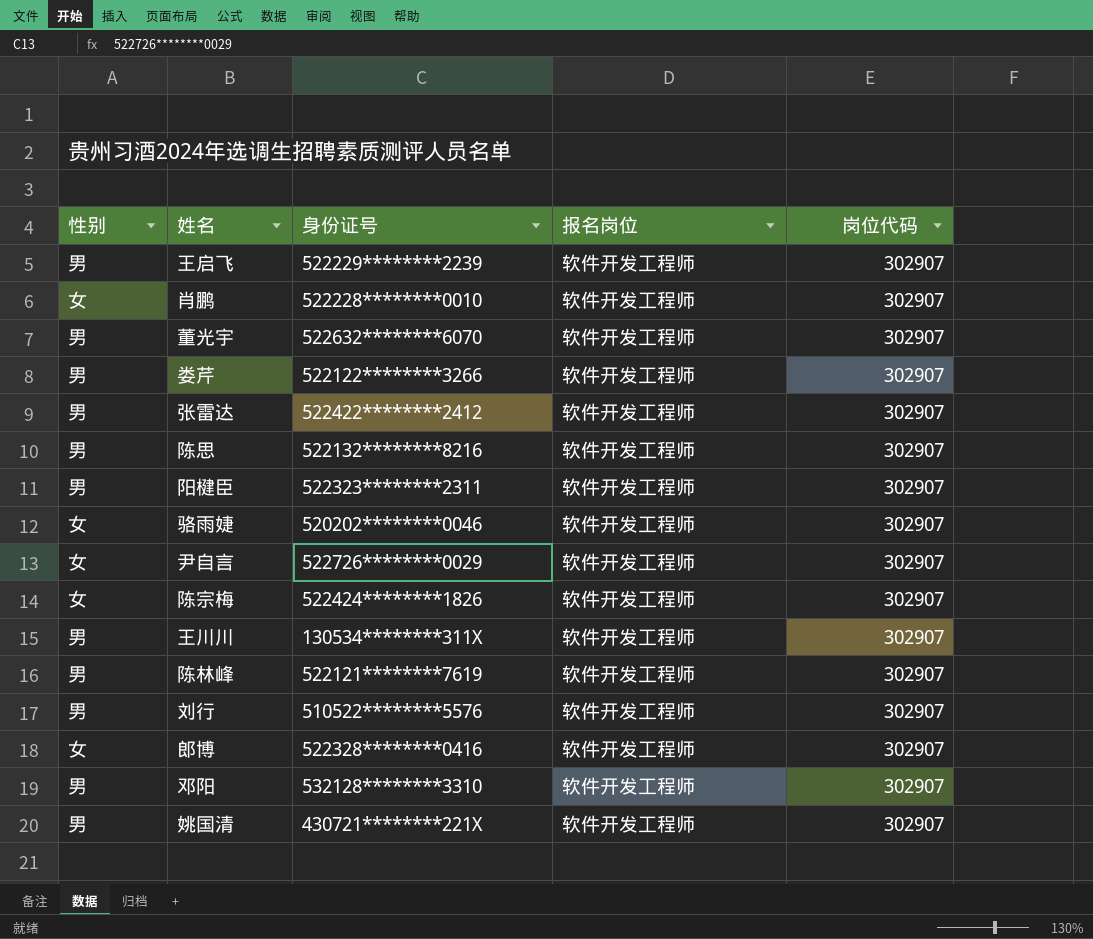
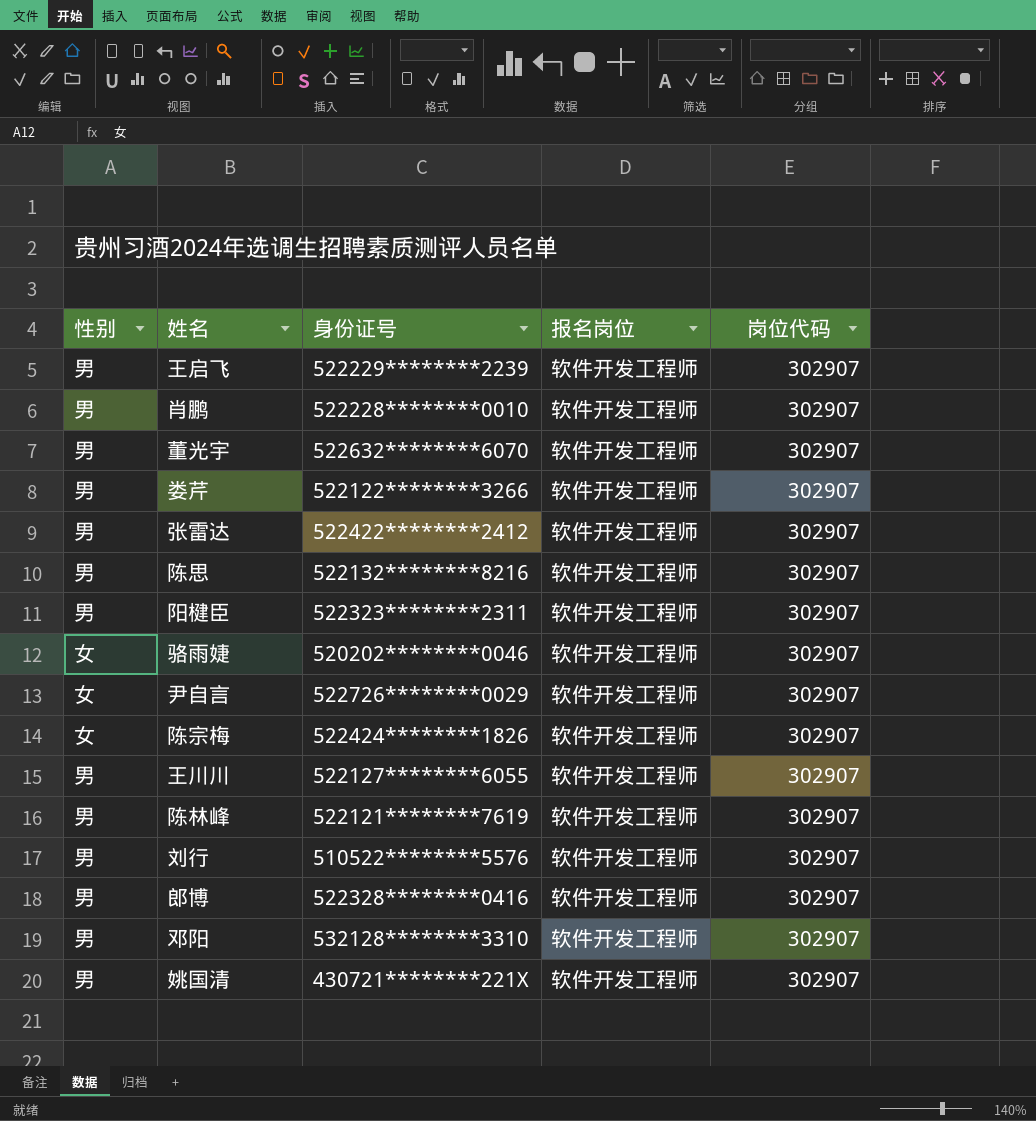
肖鹏 | 性别: 女 -> 男
王川川 | 身份证号: 130534********311X -> 522127********6055
郎博 | 性别: 女 -> 男

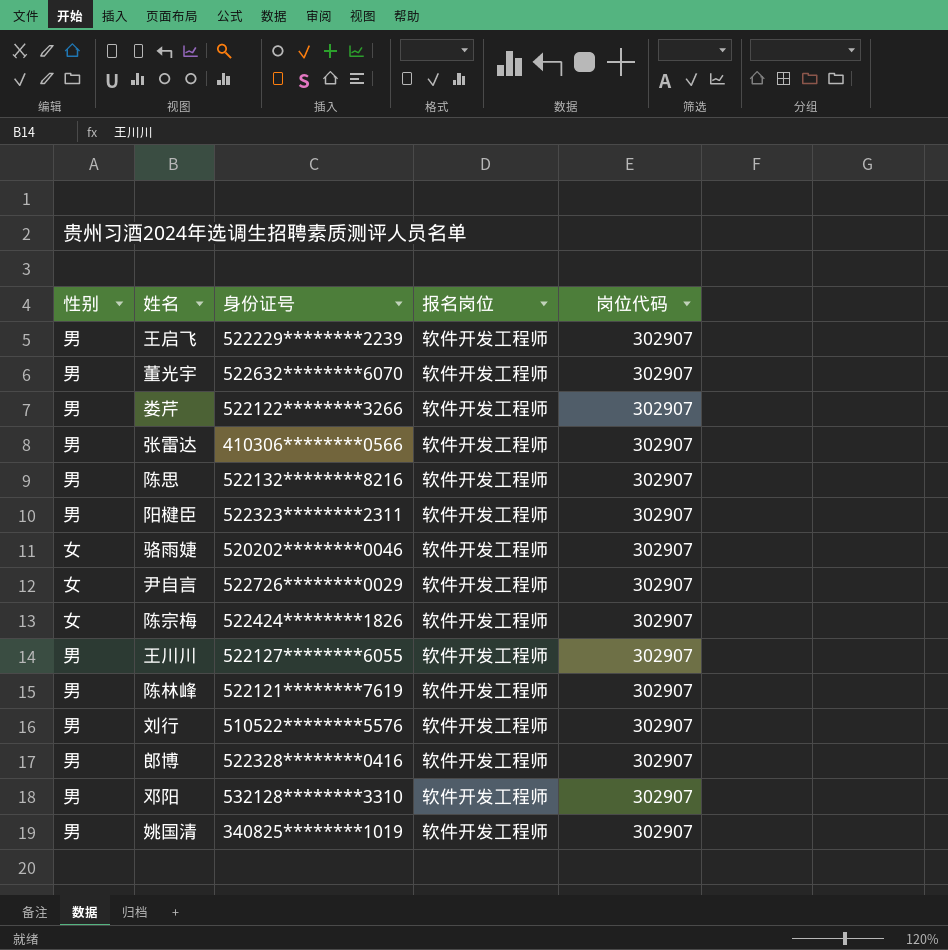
row 肖鹏: 男 | 522228********0010 | 软件开发工程师 | 302907 -> none
张雷达 | 身份证号: 522422********2412 -> 410306********0566
姚国清 | 身份证号: 430721********221X -> 340825********1019

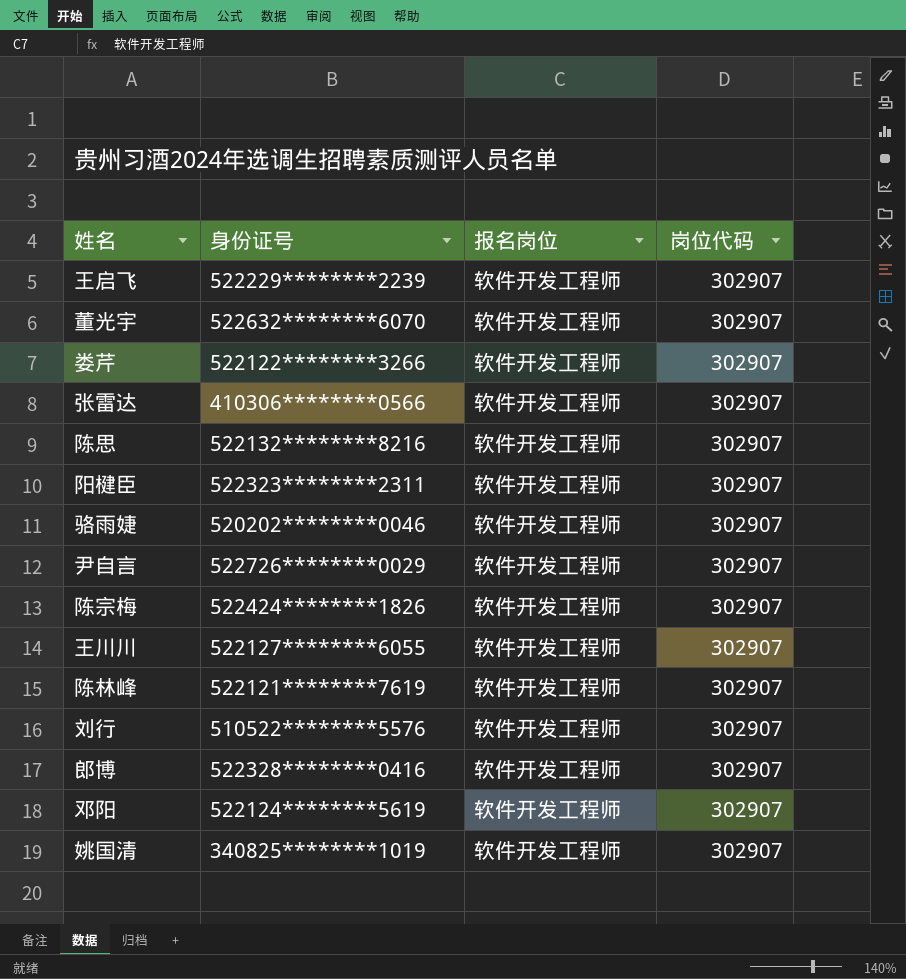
column 性别 | position: 1 -> none
邓阳 | 身份证号: 532128********3310 -> 522124********5619

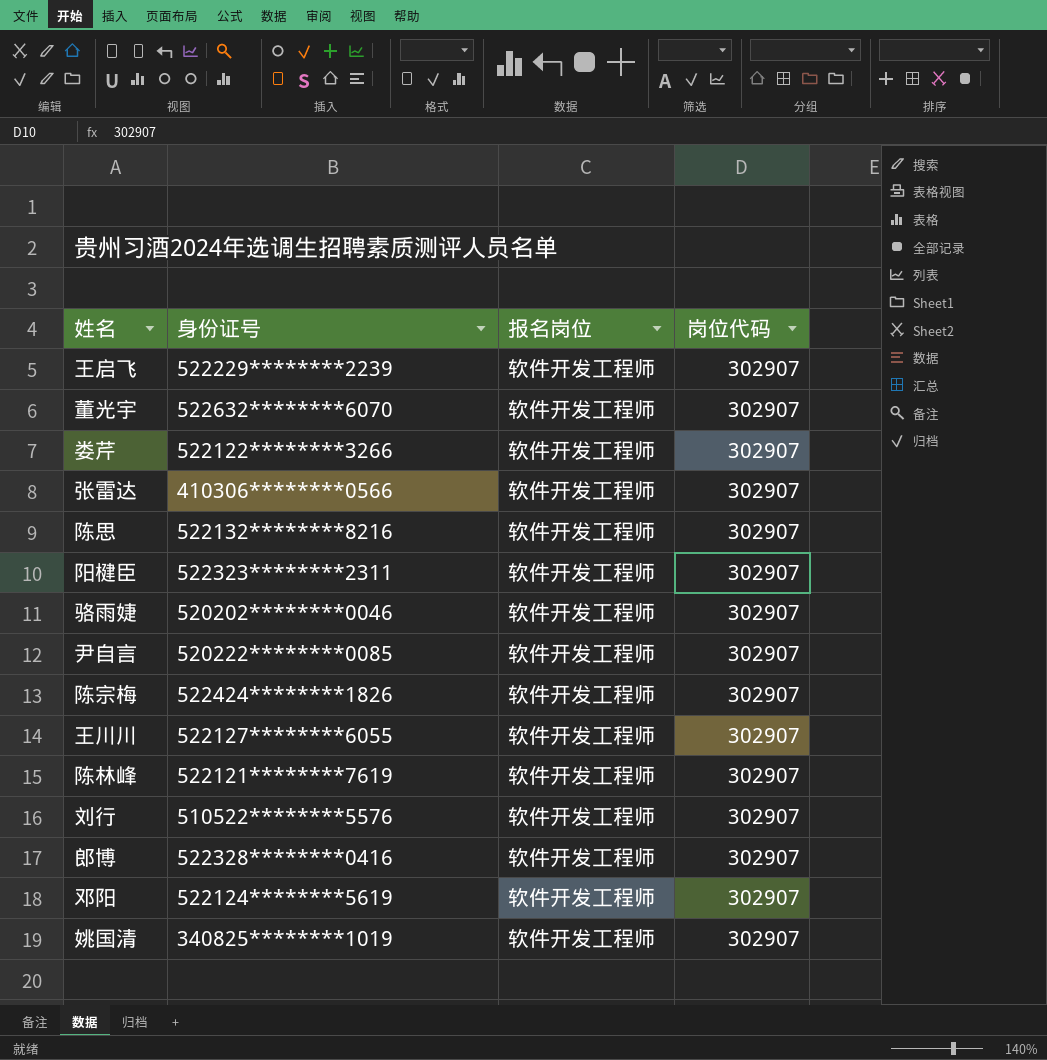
尹自言 | 身份证号: 522726********0029 -> 520222********0085

